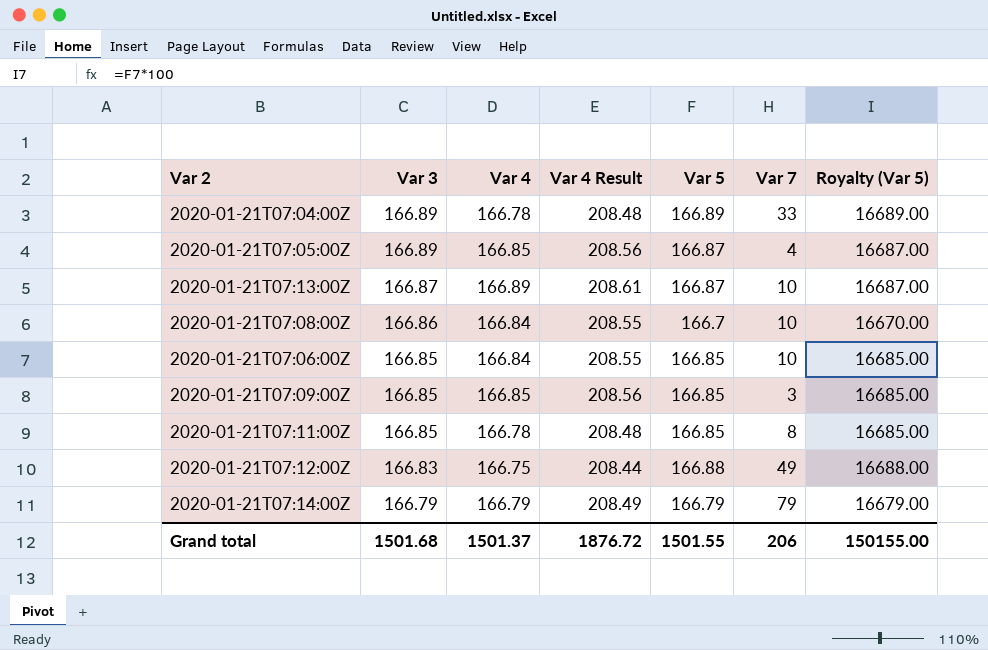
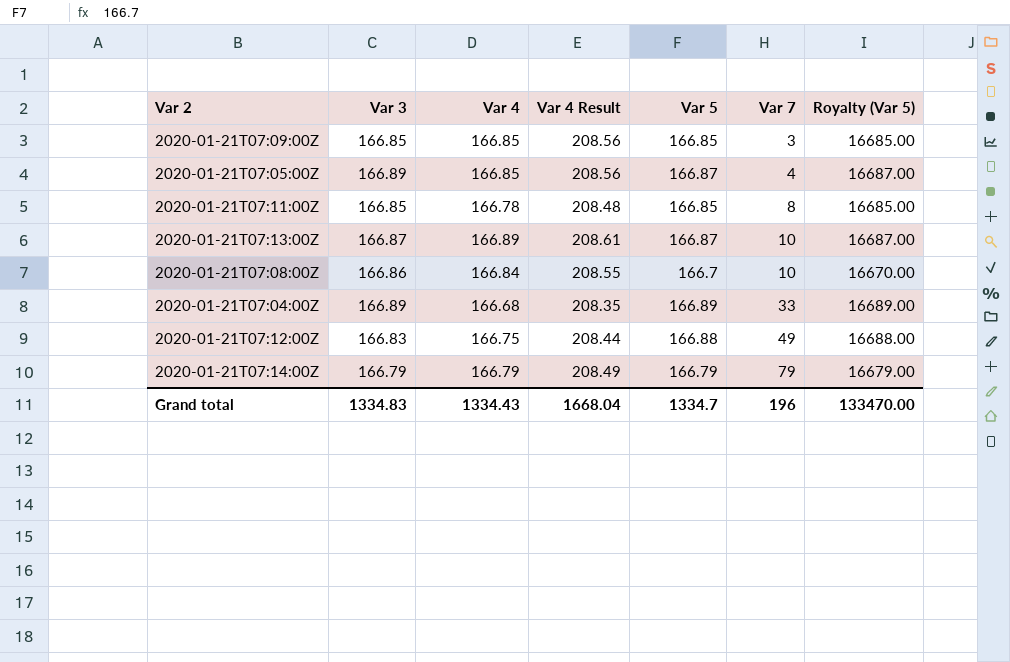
row order: Var 3 descending -> Var 7 ascending
row 2020-01-21T07:06:00Z: 166.85 | 166.84 | 208.55 | 166.85 | 10 | 16685.00 -> none
2020-01-21T07:04:00Z | Var 4: 166.78 -> 166.68
2020-01-21T07:04:00Z | Var 4 Result: 208.48 -> 208.35
Grand total | Var 3: 1501.68 -> 1334.83
Grand total | Var 4: 1501.37 -> 1334.43
Grand total | Var 4 Result: 1876.72 -> 1668.04
Grand total | Var 5: 1501.55 -> 1334.7
Grand total | Var 7: 206 -> 196
Grand total | Royalty (Var 5): 150155.00 -> 133470.00

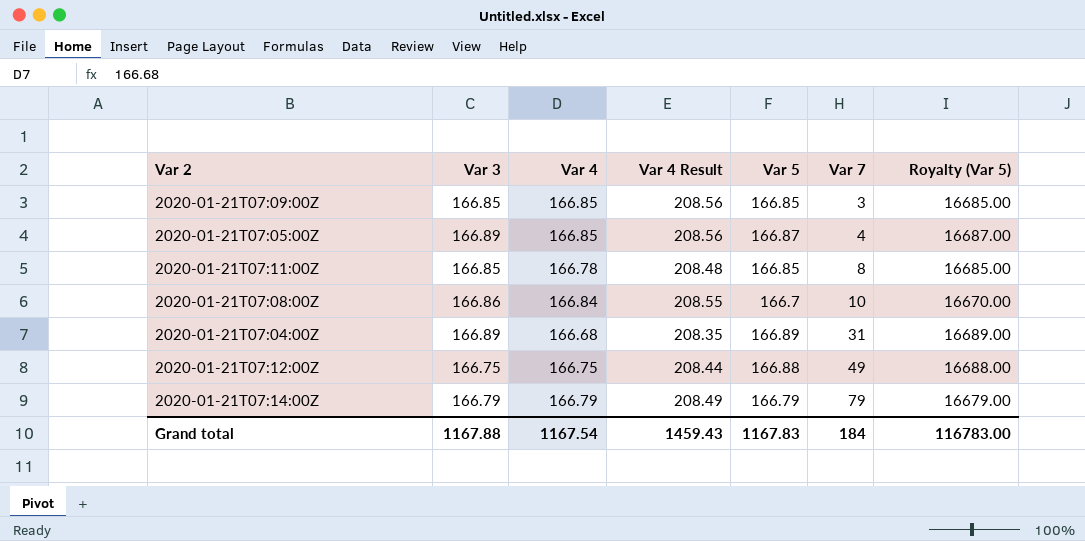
row 2020-01-21T07:13:00Z: 166.87 | 166.89 | 208.61 | 166.87 | 10 | 16687.00 -> none
2020-01-21T07:04:00Z | Var 7: 33 -> 31
2020-01-21T07:12:00Z | Var 3: 166.83 -> 166.75
Grand total | Var 3: 1334.83 -> 1167.88
Grand total | Var 4: 1334.43 -> 1167.54
Grand total | Var 4 Result: 1668.04 -> 1459.43
Grand total | Var 5: 1334.7 -> 1167.83
Grand total | Var 7: 196 -> 184
Grand total | Royalty (Var 5): 133470.00 -> 116783.00

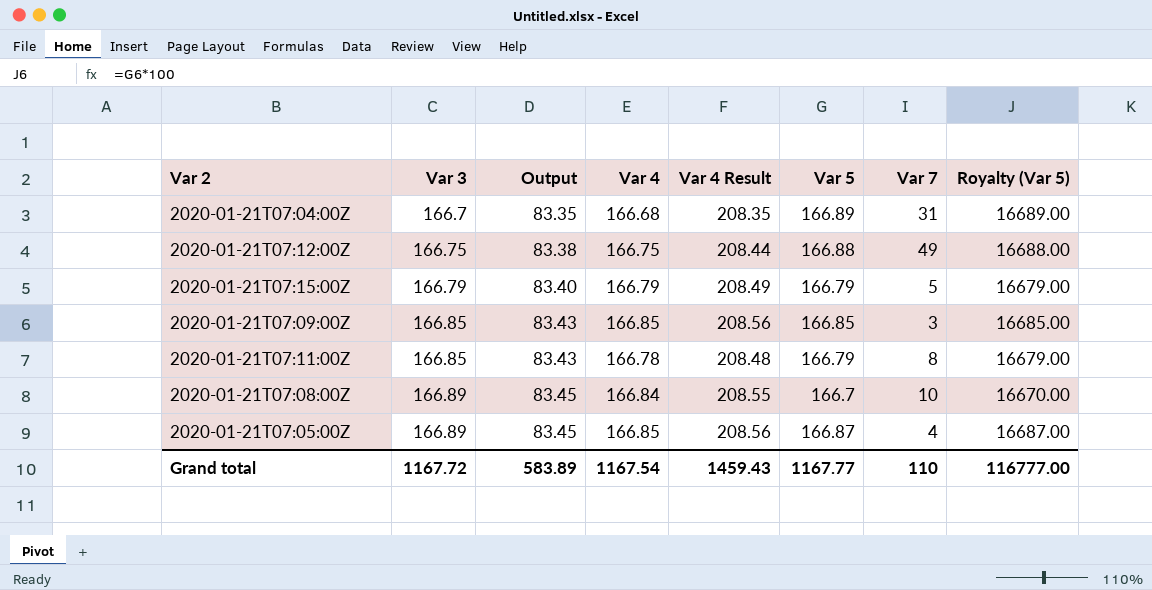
row order: Var 7 ascending -> Var 3 ascending
column Output | formula: none -> [Var 3] * 0.5
row 2020-01-21T07:14:00Z: 166.79 | 166.79 | 208.49 | 166.79 | 79 | 16679.00 -> none
2020-01-21T07:04:00Z | Var 3: 166.89 -> 166.7
row 2020-01-21T07:15:00Z: none -> 166.79 | 83.40 | 166.79 | 208.49 | 166.79 | 5 | 16679.00
2020-01-21T07:11:00Z | Var 5: 166.85 -> 166.79
2020-01-21T07:11:00Z | Royalty (Var 5): 16685.00 -> 16679.00
2020-01-21T07:08:00Z | Var 3: 166.86 -> 166.89
Grand total | Var 3: 1167.88 -> 1167.72
Grand total | Var 5: 1167.83 -> 1167.77
Grand total | Var 7: 184 -> 110
Grand total | Royalty (Var 5): 116783.00 -> 116777.00

